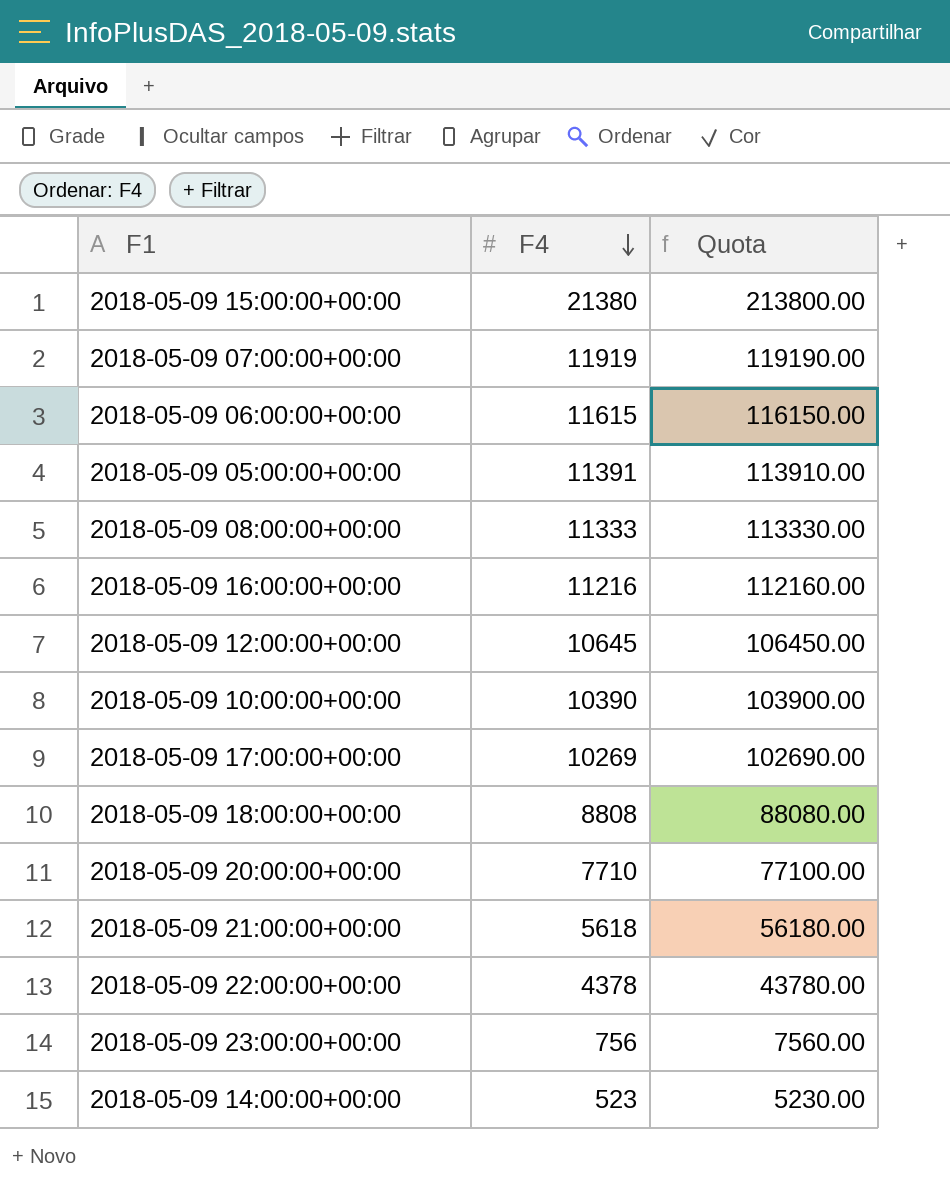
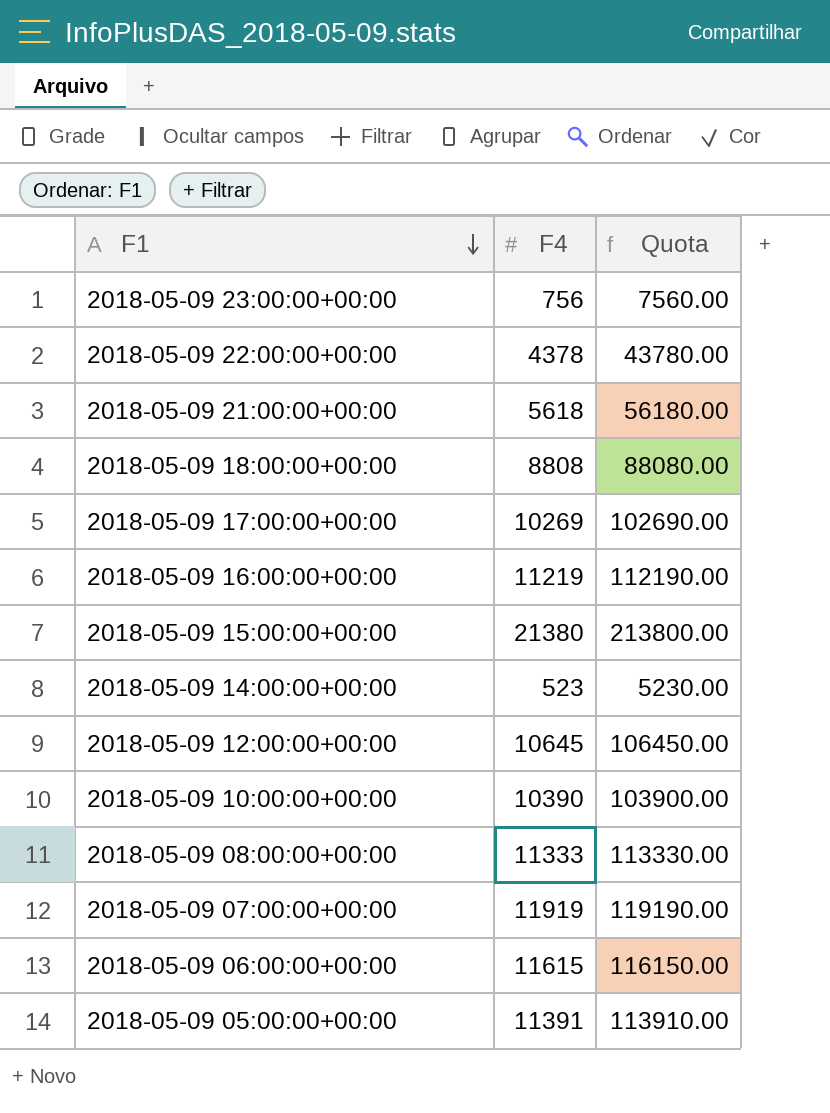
row order: F4 descending -> F1 descending
row 2018-05-09 20:00:00+00:00: 7710 | 77100.00 -> none
2018-05-09 16:00:00+00:00 | F4: 11216 -> 11219
2018-05-09 16:00:00+00:00 | Quota: 112160.00 -> 112190.00

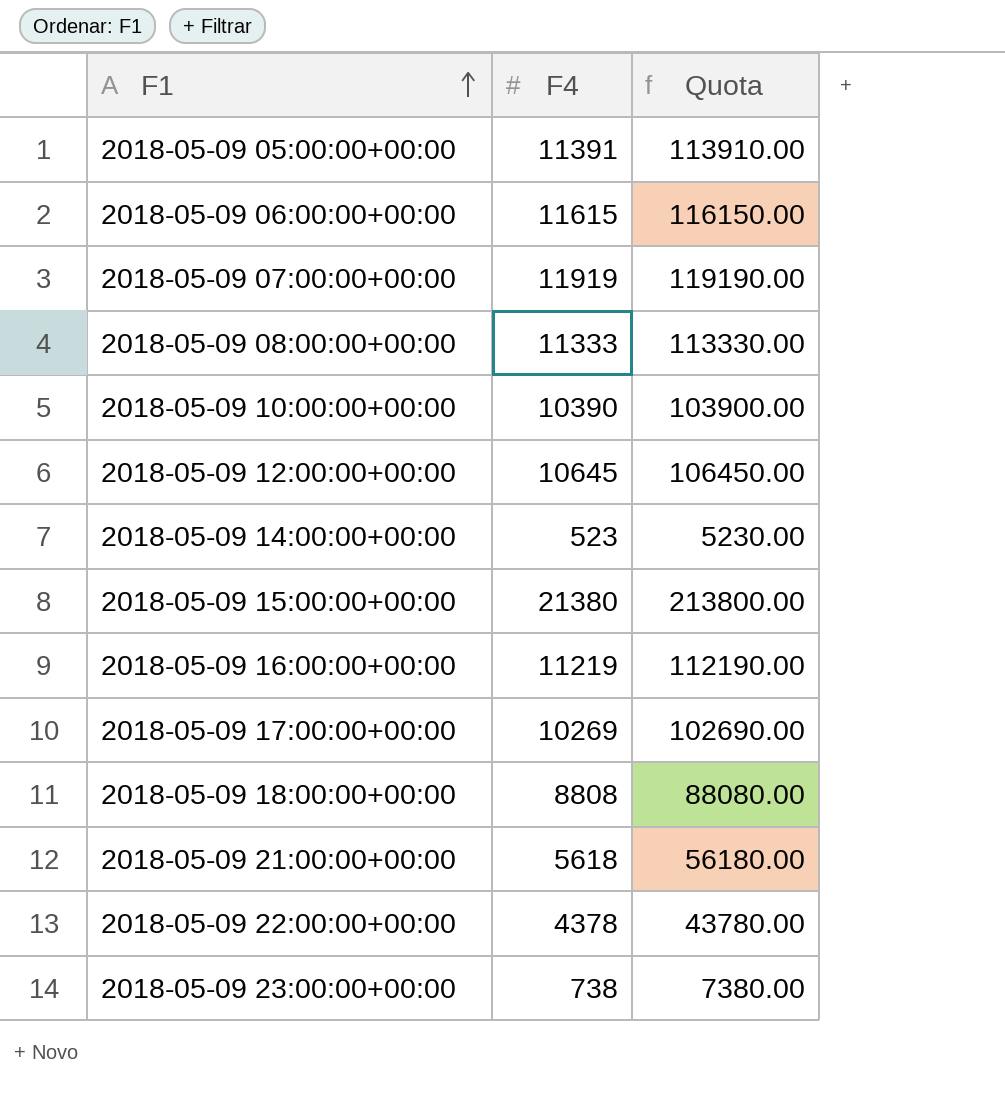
row order: F1 descending -> F1 ascending
2018-05-09 23:00:00+00:00 | F4: 756 -> 738
2018-05-09 23:00:00+00:00 | Quota: 7560.00 -> 7380.00

